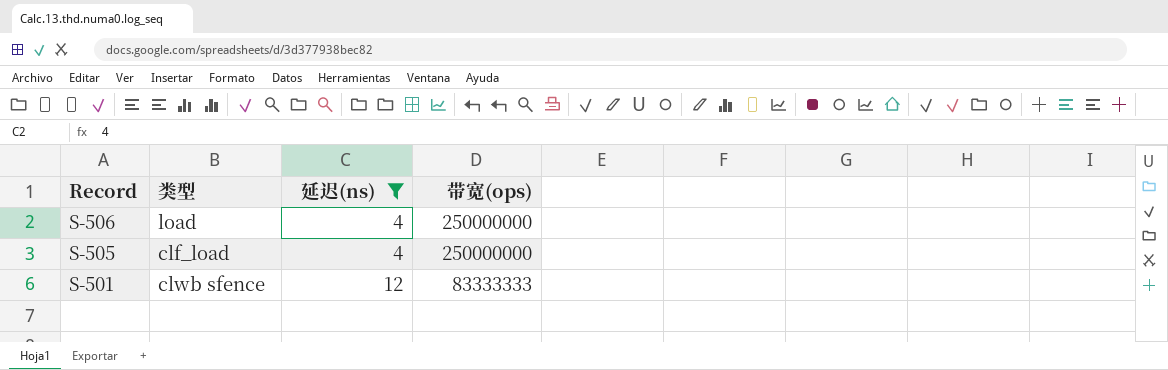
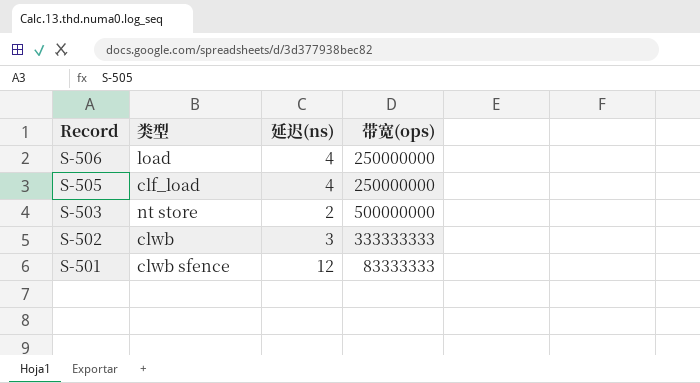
filter: 延迟(ns) >= 4 -> none

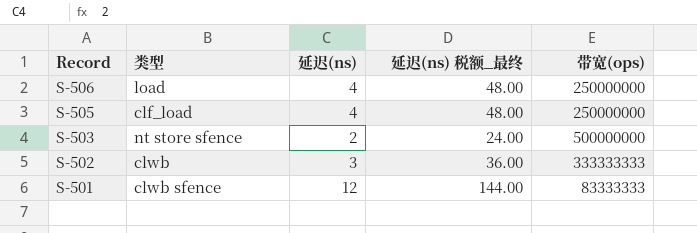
column 延迟(ns) 税额_最终 | formula: none -> [延迟(ns)] * 12
S-503 | 类型: nt store -> nt store sfence

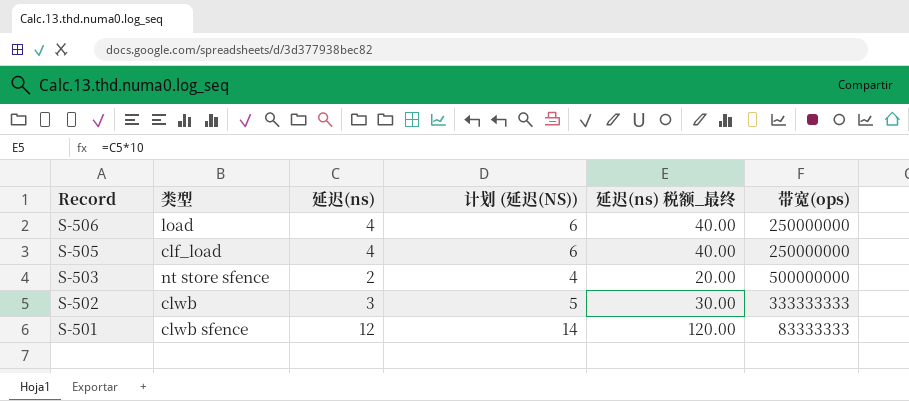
column 计划 (延迟(NS)) | formula: none -> [延迟(ns)] + 2
column 延迟(ns) 税额_最终 | formula: [延迟(ns)] * 12 -> [延迟(ns)] * 10

